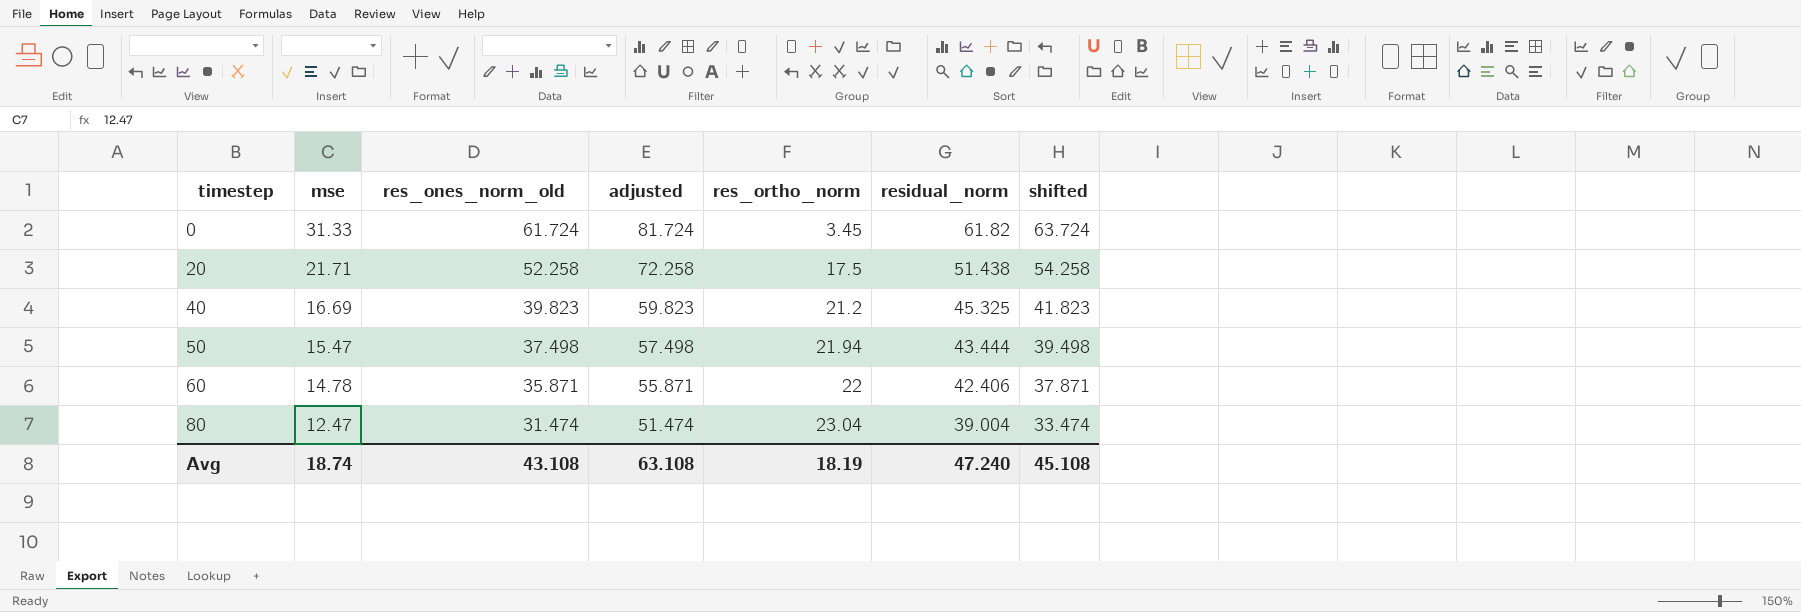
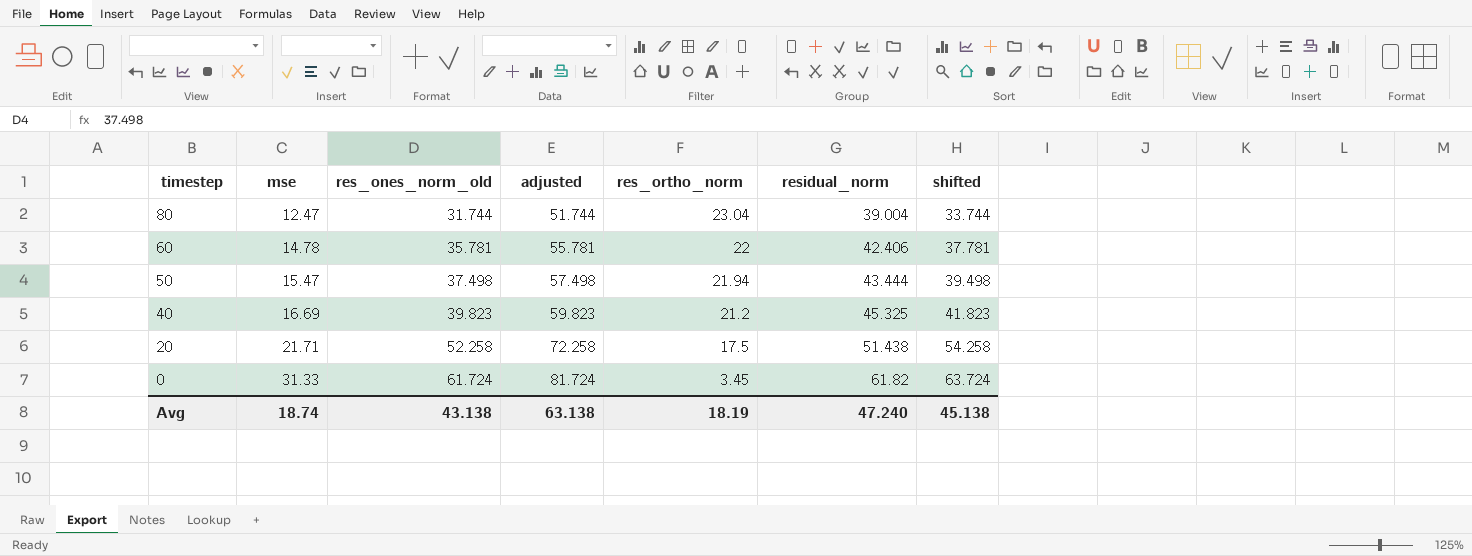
row order: timestep ascending -> timestep descending
80 | res_ones_norm_old: 31.474 -> 31.744
80 | adjusted: 51.474 -> 51.744
80 | shifted: 33.474 -> 33.744
60 | res_ones_norm_old: 35.871 -> 35.781
60 | adjusted: 55.871 -> 55.781
60 | shifted: 37.871 -> 37.781
Avg | res_ones_norm_old: 43.108 -> 43.138
Avg | adjusted: 63.108 -> 63.138
Avg | shifted: 45.108 -> 45.138

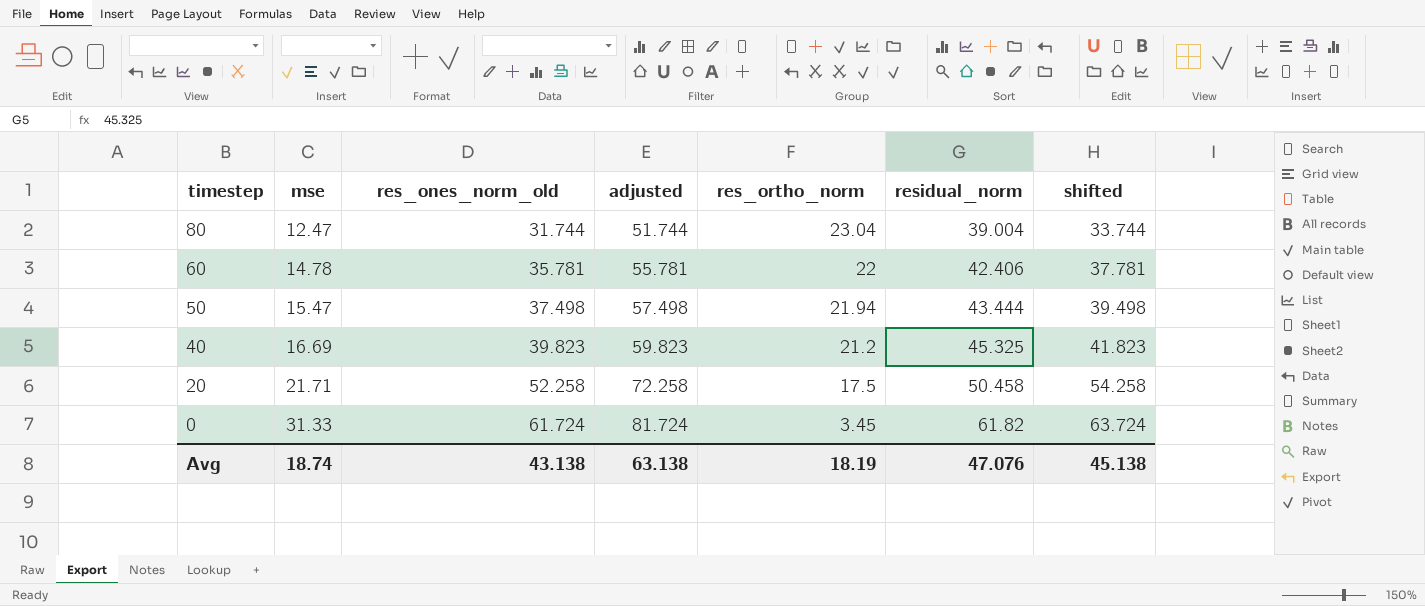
20 | residual_norm: 51.438 -> 50.458
Avg | residual_norm: 47.240 -> 47.076

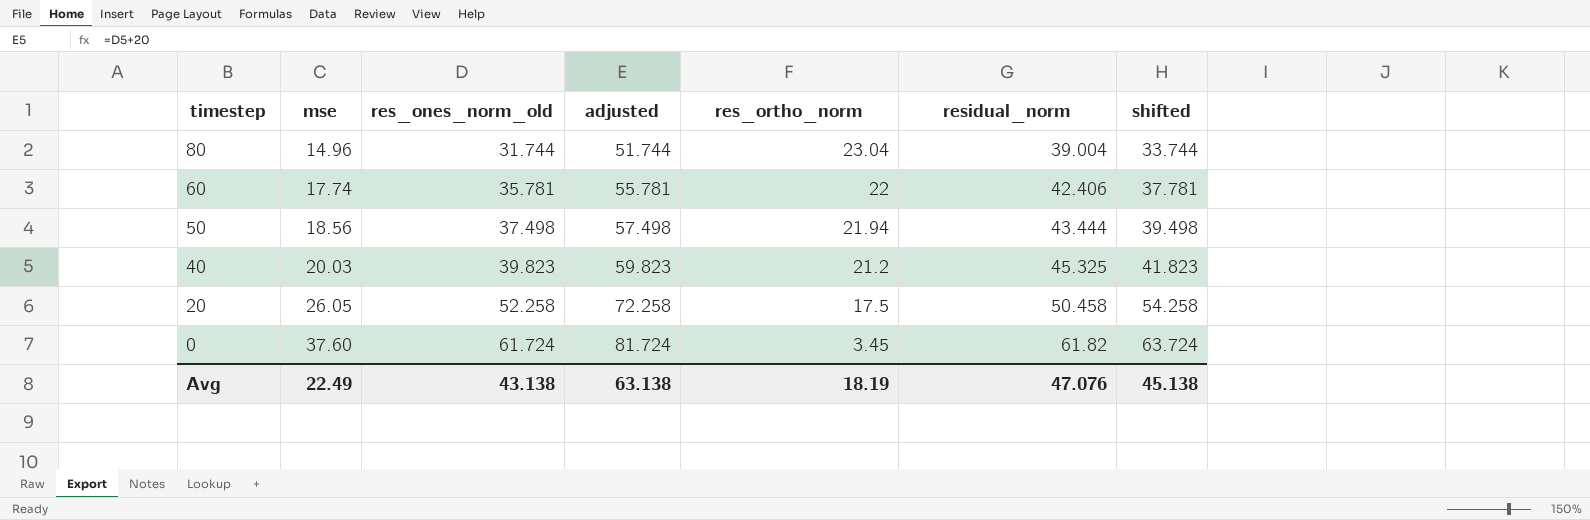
80 | mse: 12.47 -> 14.96
60 | mse: 14.78 -> 17.74
50 | mse: 15.47 -> 18.56
40 | mse: 16.69 -> 20.03
20 | mse: 21.71 -> 26.05
0 | mse: 31.33 -> 37.60
Avg | mse: 18.74 -> 22.49

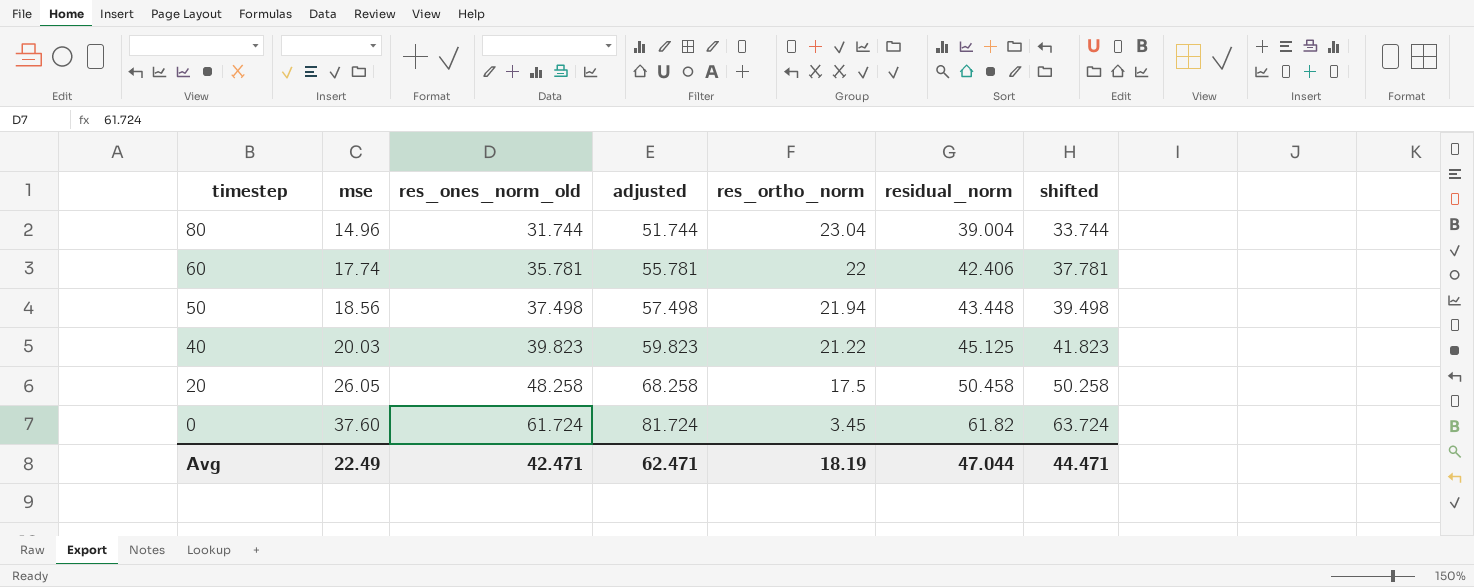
50 | residual_norm: 43.444 -> 43.448
40 | res_ortho_norm: 21.2 -> 21.22
40 | residual_norm: 45.325 -> 45.125
20 | res_ones_norm_old: 52.258 -> 48.258
20 | adjusted: 72.258 -> 68.258
20 | shifted: 54.258 -> 50.258
Avg | res_ones_norm_old: 43.138 -> 42.471
Avg | adjusted: 63.138 -> 62.471
Avg | residual_norm: 47.076 -> 47.044
Avg | shifted: 45.138 -> 44.471

